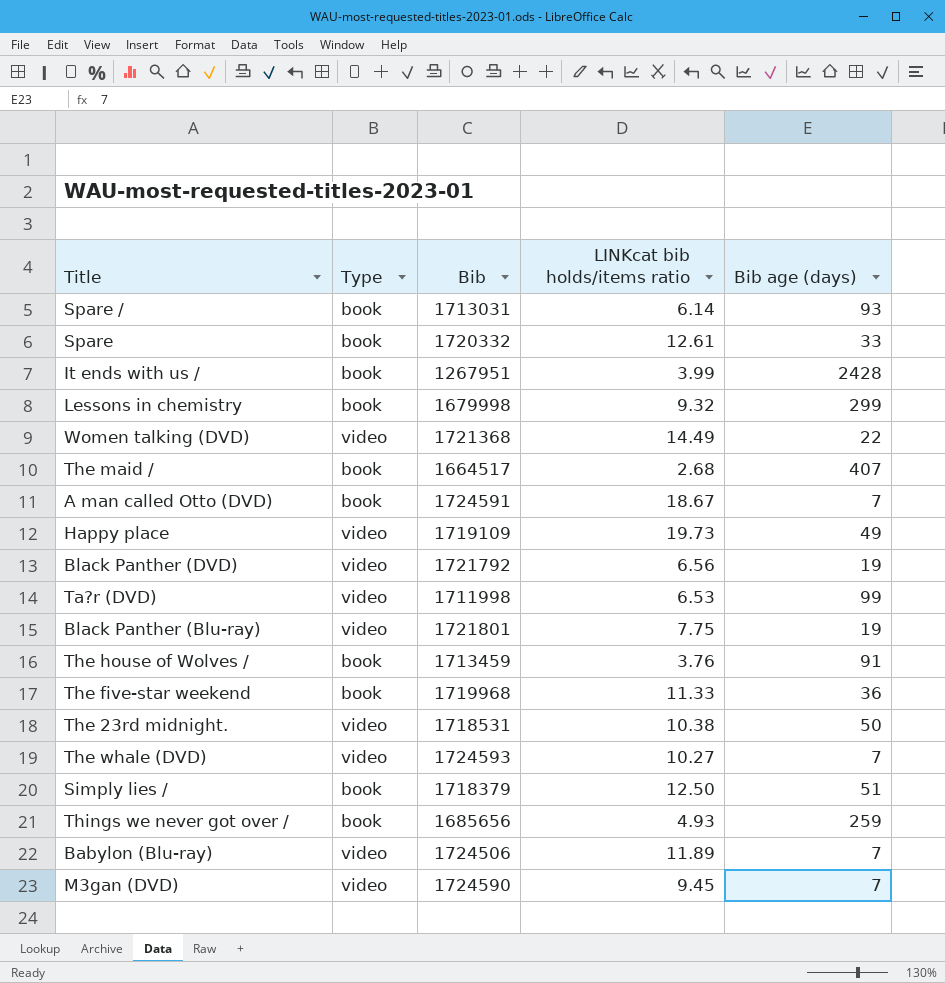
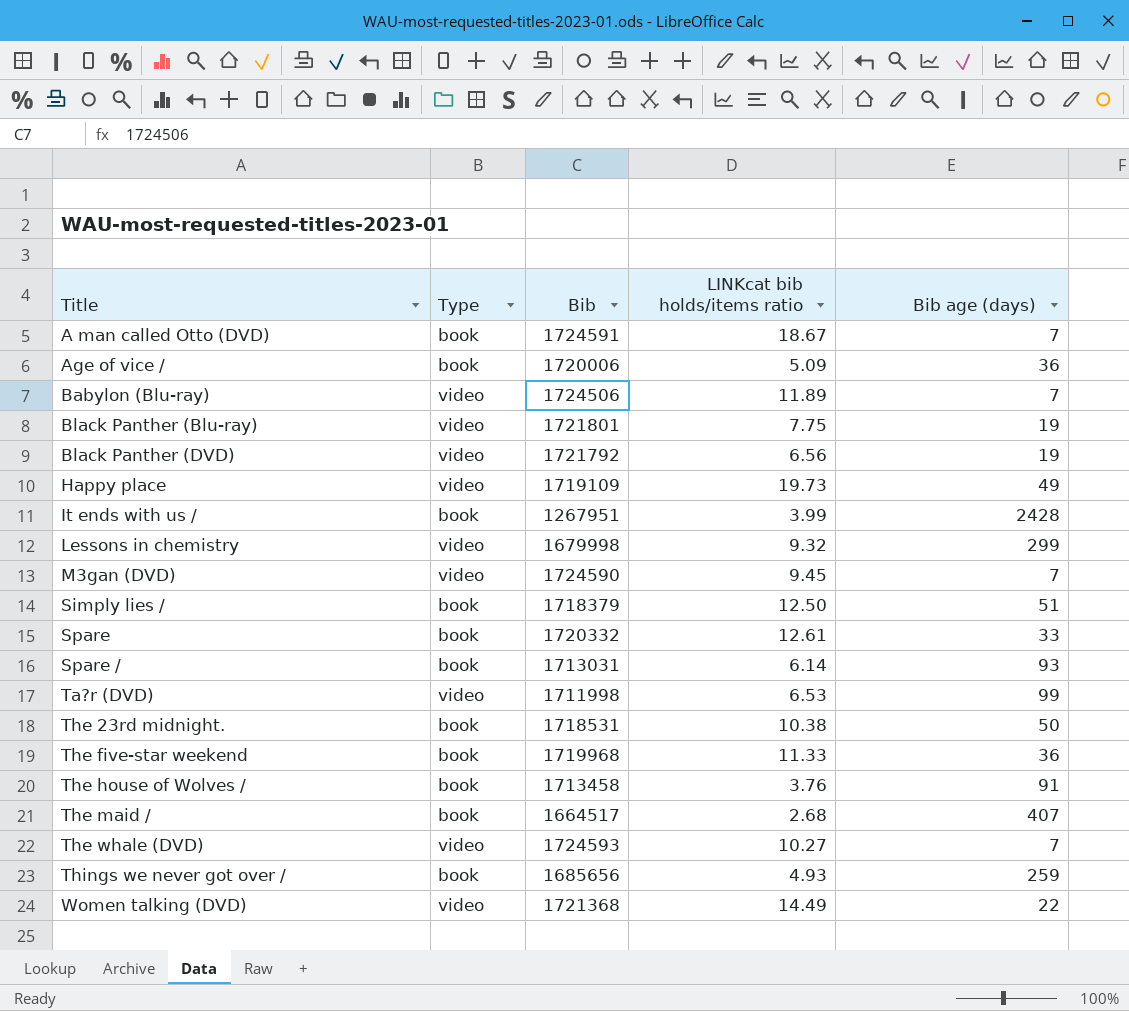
row order: none -> Title ascending
row Age of vice /: none -> book | 1720006 | 5.09 | 36
Lessons in chemistry | Type: book -> video
The 23rd midnight. | Type: video -> book
The house of Wolves / | Bib: 1713459 -> 1713458

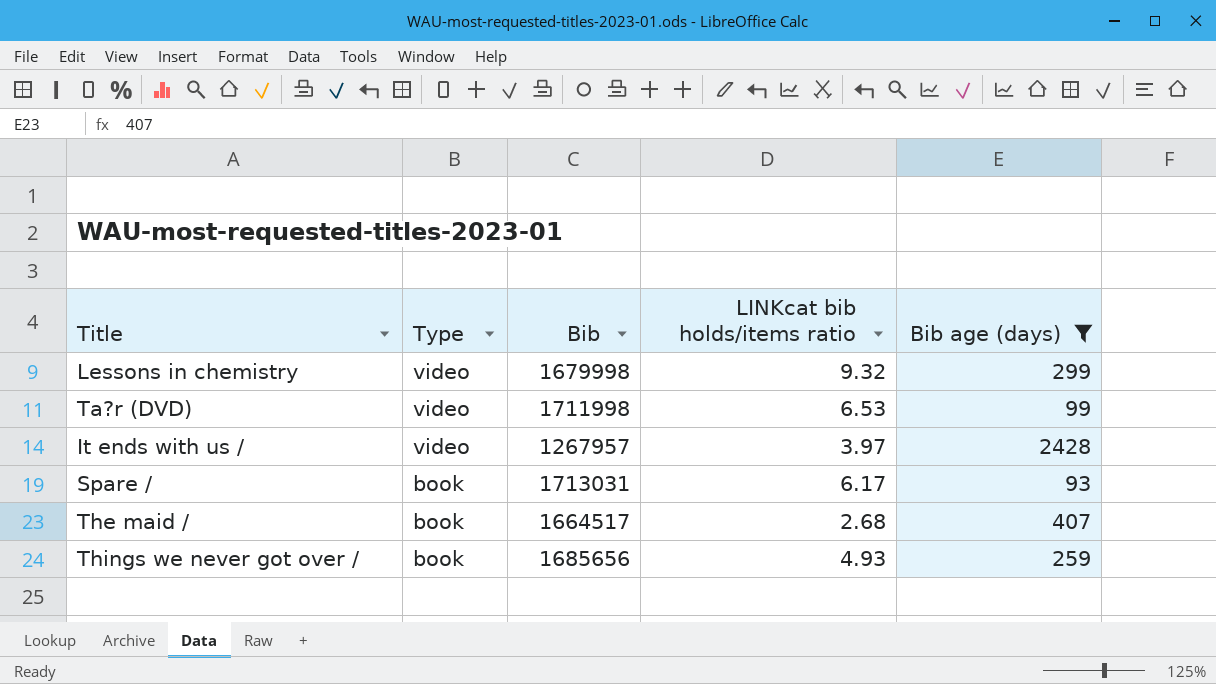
filter: none -> Bib age (days) >= 93
row order: Title ascending -> Type descending
It ends with us / | Type: book -> video
It ends with us / | Bib: 1267951 -> 1267957
It ends with us / | LINKcat bib holds/items ratio: 3.99 -> 3.97
Spare / | LINKcat bib holds/items ratio: 6.14 -> 6.17

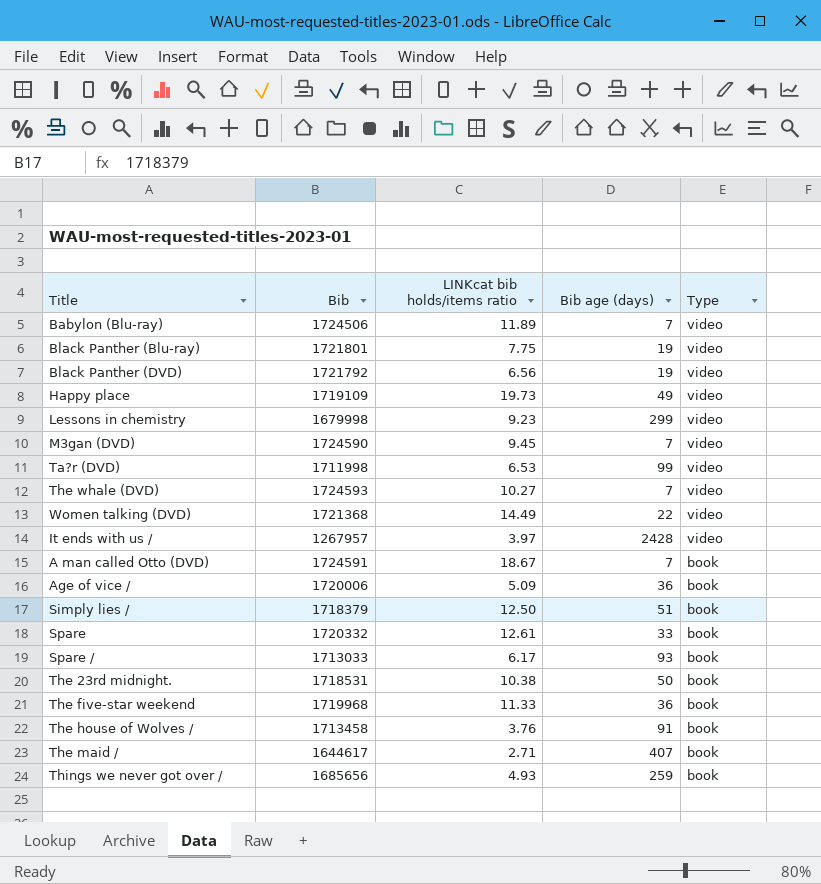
filter: Bib age (days) >= 93 -> none
column Type | position: 2 -> 5
Lessons in chemistry | LINKcat bib holds/items ratio: 9.32 -> 9.23
Spare / | Bib: 1713031 -> 1713033
The maid / | Bib: 1664517 -> 1644617
The maid / | LINKcat bib holds/items ratio: 2.68 -> 2.71

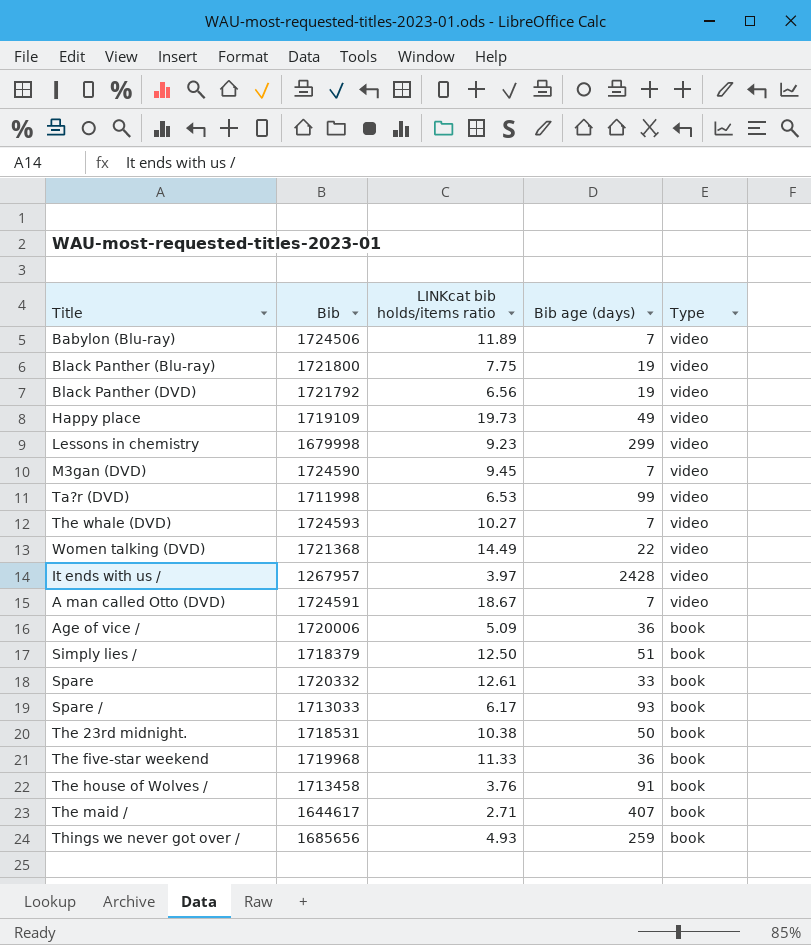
Black Panther (Blu-ray) | Bib: 1721801 -> 1721800
A man called Otto (DVD) | Type: book -> video

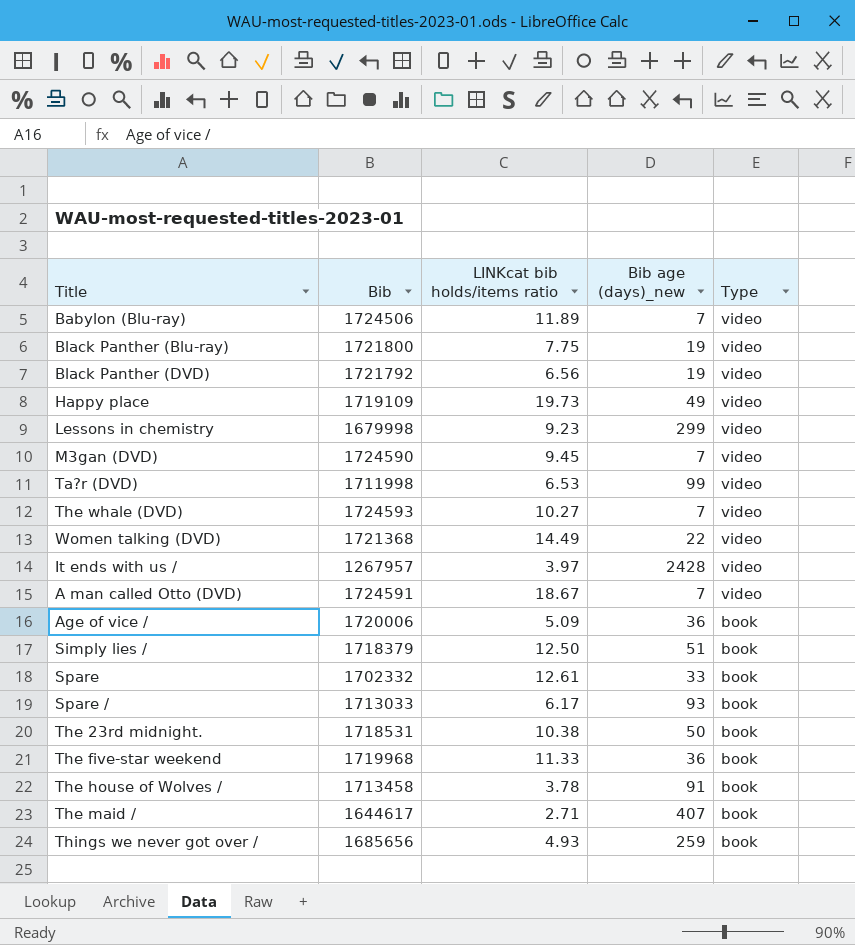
column name: Bib age (days) -> Bib age (days)_new
Spare | Bib: 1720332 -> 1702332
The house of Wolves / | LINKcat bib holds/items ratio: 3.76 -> 3.78

